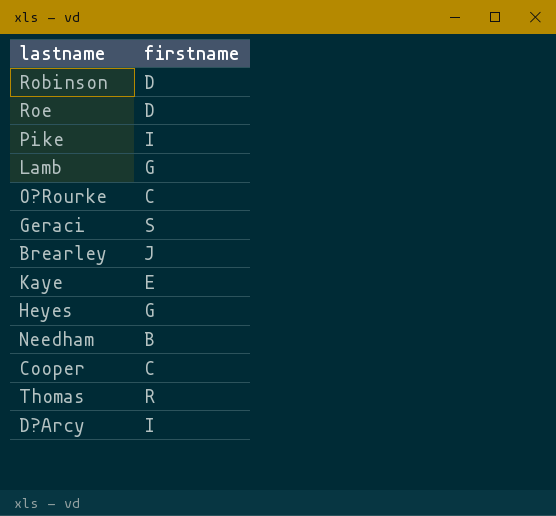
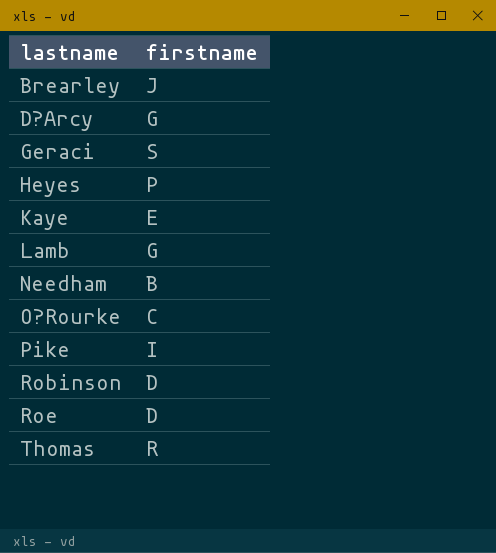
row order: none -> lastname ascending
row Cooper: C -> none
D?Arcy | firstname: I -> G
Heyes | firstname: G -> P

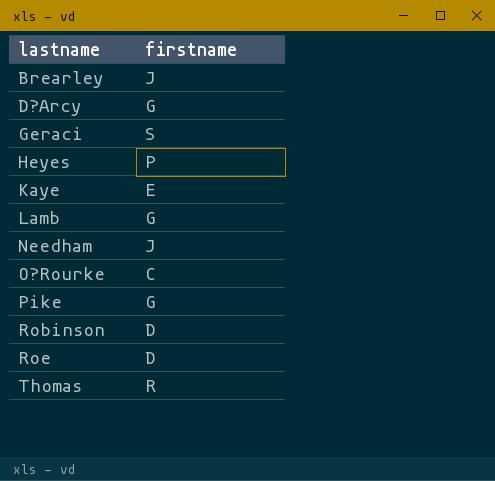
Needham | firstname: B -> J
Pike | firstname: I -> G

